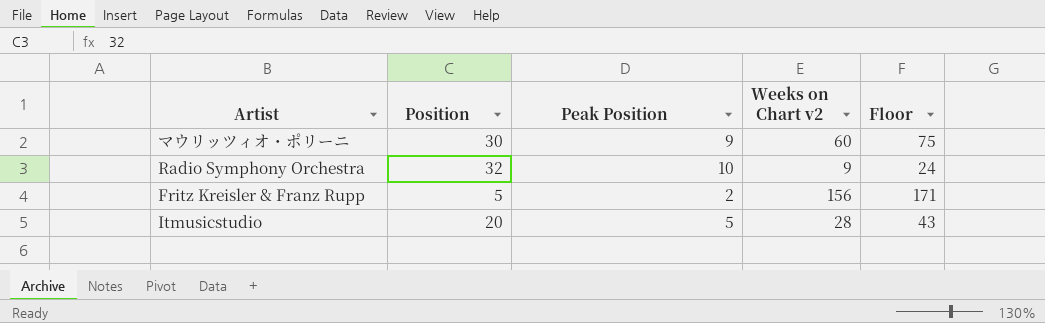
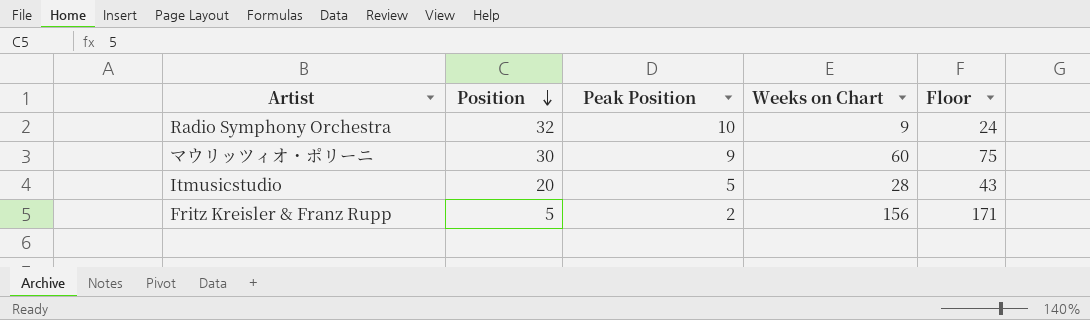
row order: none -> Position descending
column name: Weeks on Chart v2 -> Weeks on Chart

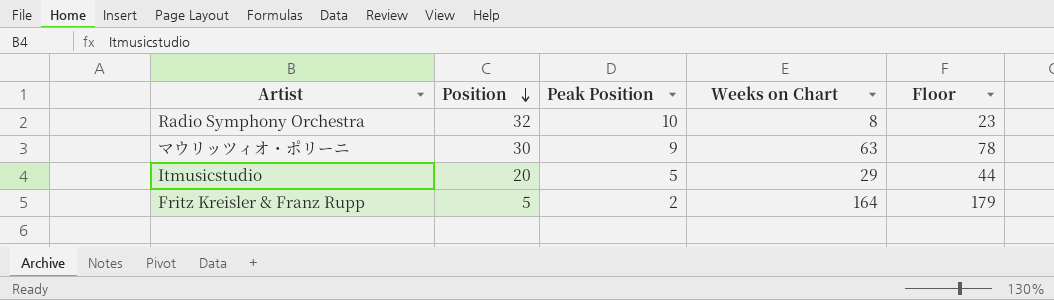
Radio Symphony Orchestra | Weeks on Chart: 9 -> 8
Radio Symphony Orchestra | Floor: 24 -> 23
マウリッツィオ・ポリーニ | Weeks on Chart: 60 -> 63
マウリッツィオ・ポリーニ | Floor: 75 -> 78
Itmusicstudio | Weeks on Chart: 28 -> 29
Itmusicstudio | Floor: 43 -> 44
Fritz Kreisler & Franz Rupp | Weeks on Chart: 156 -> 164
Fritz Kreisler & Franz Rupp | Floor: 171 -> 179

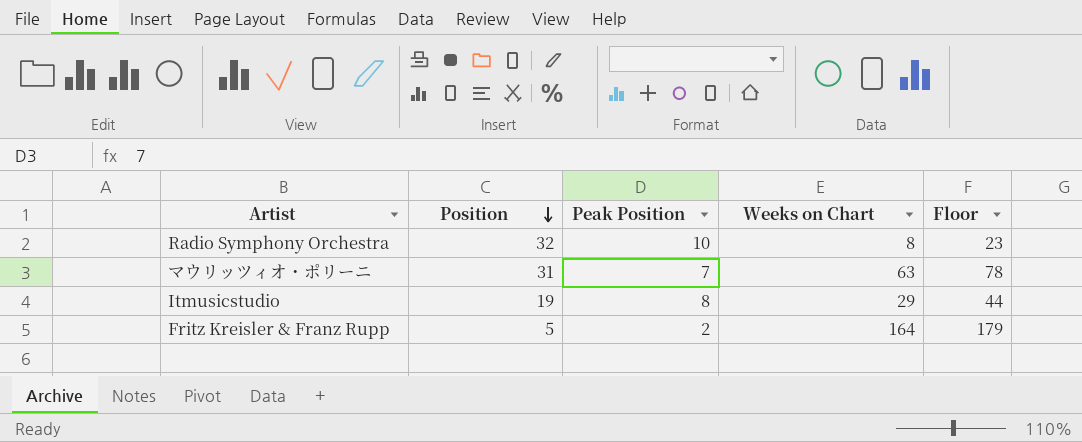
マウリッツィオ・ポリーニ | Position: 30 -> 31
マウリッツィオ・ポリーニ | Peak Position: 9 -> 7
Itmusicstudio | Position: 20 -> 19
Itmusicstudio | Peak Position: 5 -> 8

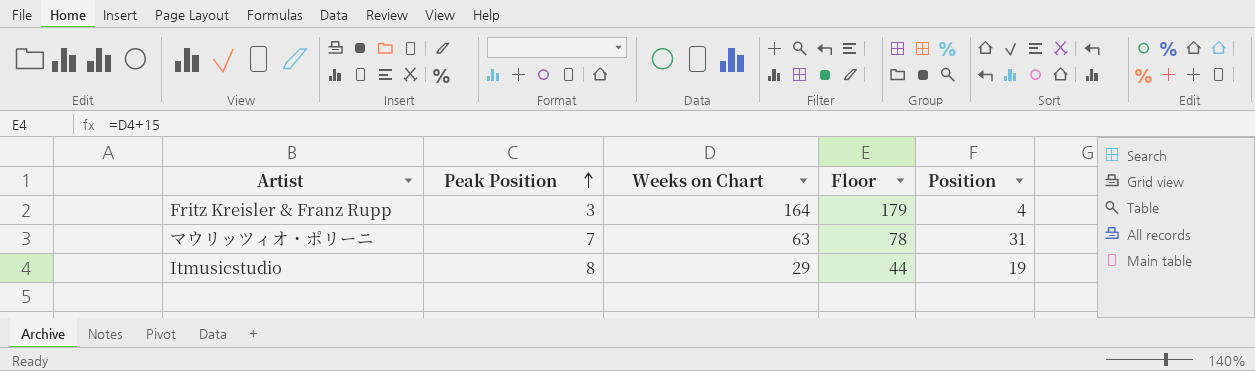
row order: Position descending -> Peak Position ascending
column Position | position: 2 -> 5
row Radio Symphony Orchestra: 32 | 10 | 8 | 23 -> none
Fritz Kreisler & Franz Rupp | Peak Position: 2 -> 3
Fritz Kreisler & Franz Rupp | Position: 5 -> 4

